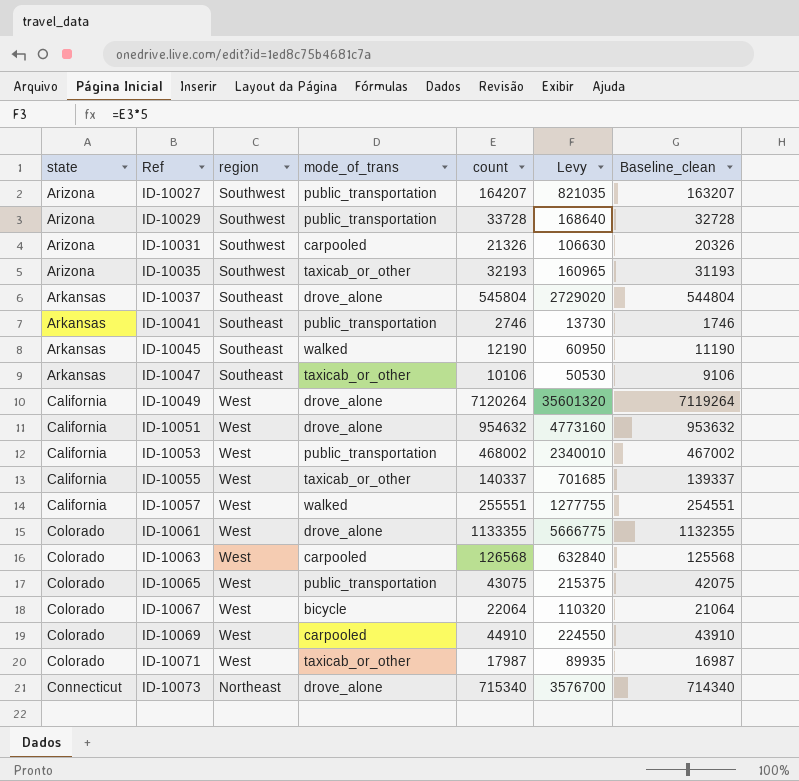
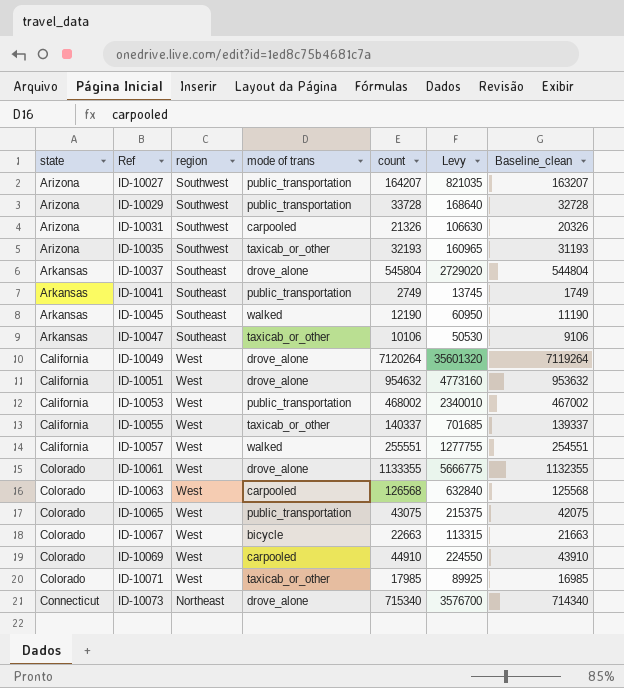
column name: mode_of_trans -> mode of trans
ID-10041 | count: 2746 -> 2749
ID-10041 | Levy: 13730 -> 13745
ID-10041 | Baseline_clean: 1746 -> 1749
ID-10067 | count: 22064 -> 22663
ID-10067 | Levy: 110320 -> 113315
ID-10067 | Baseline_clean: 21064 -> 21663
ID-10071 | count: 17987 -> 17985
ID-10071 | Levy: 89935 -> 89925
ID-10071 | Baseline_clean: 16987 -> 16985

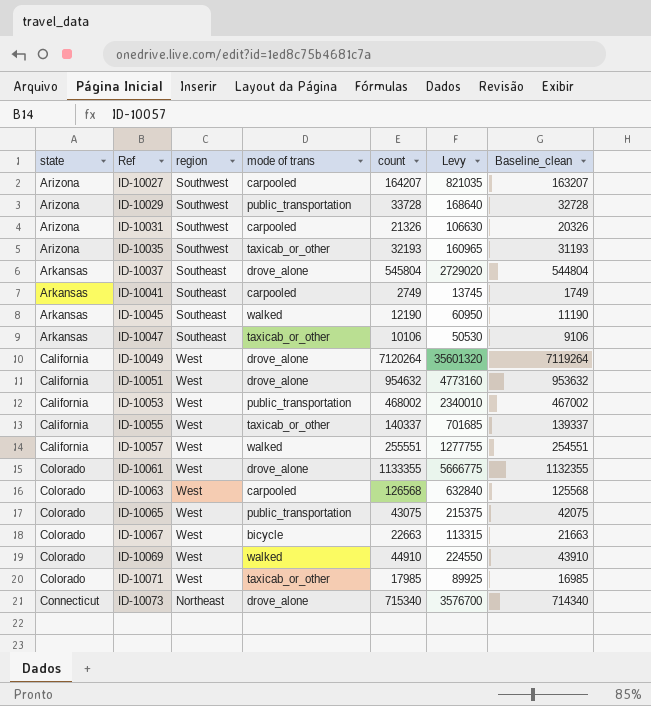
ID-10027 | mode of trans: public_transportation -> carpooled
ID-10041 | mode of trans: public_transportation -> carpooled
ID-10069 | mode of trans: carpooled -> walked

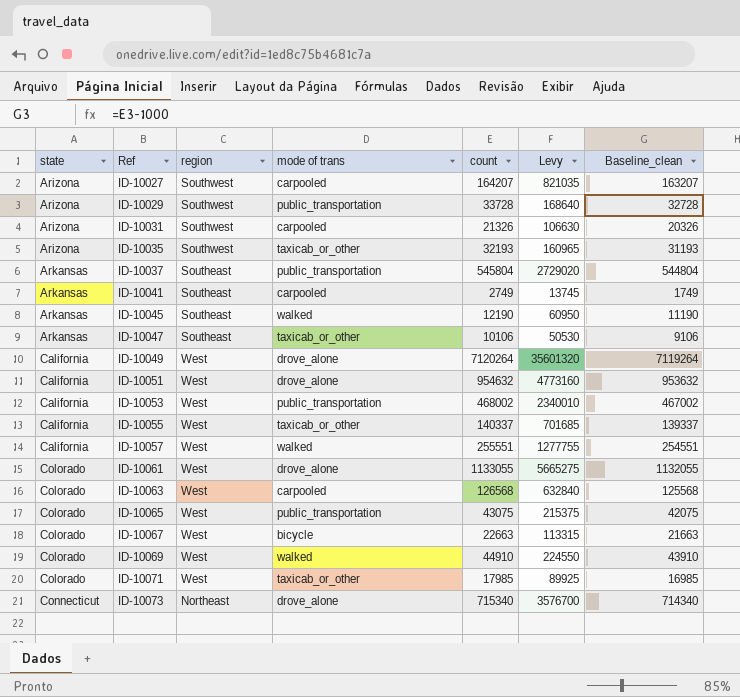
ID-10037 | mode of trans: drove_alone -> public_transportation
ID-10061 | count: 1133355 -> 1133055
ID-10061 | Levy: 5666775 -> 5665275
ID-10061 | Baseline_clean: 1132355 -> 1132055

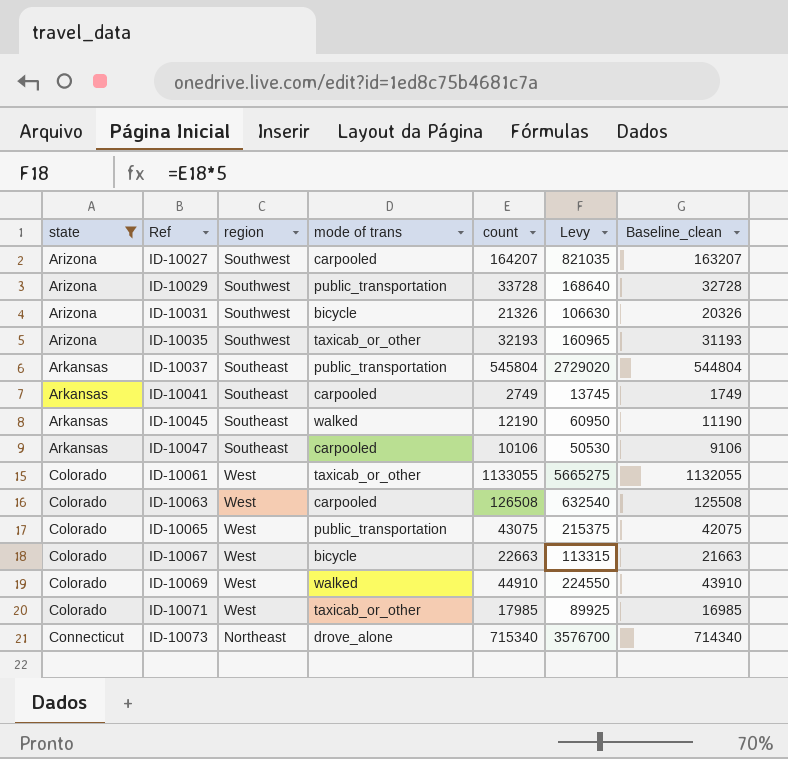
filter: none -> state != California
ID-10031 | mode of trans: carpooled -> bicycle
ID-10047 | mode of trans: taxicab_or_other -> carpooled
ID-10061 | mode of trans: drove_alone -> taxicab_or_other
ID-10063 | count: 126568 -> 126508
ID-10063 | Levy: 632840 -> 632540
ID-10063 | Baseline_clean: 125568 -> 125508

